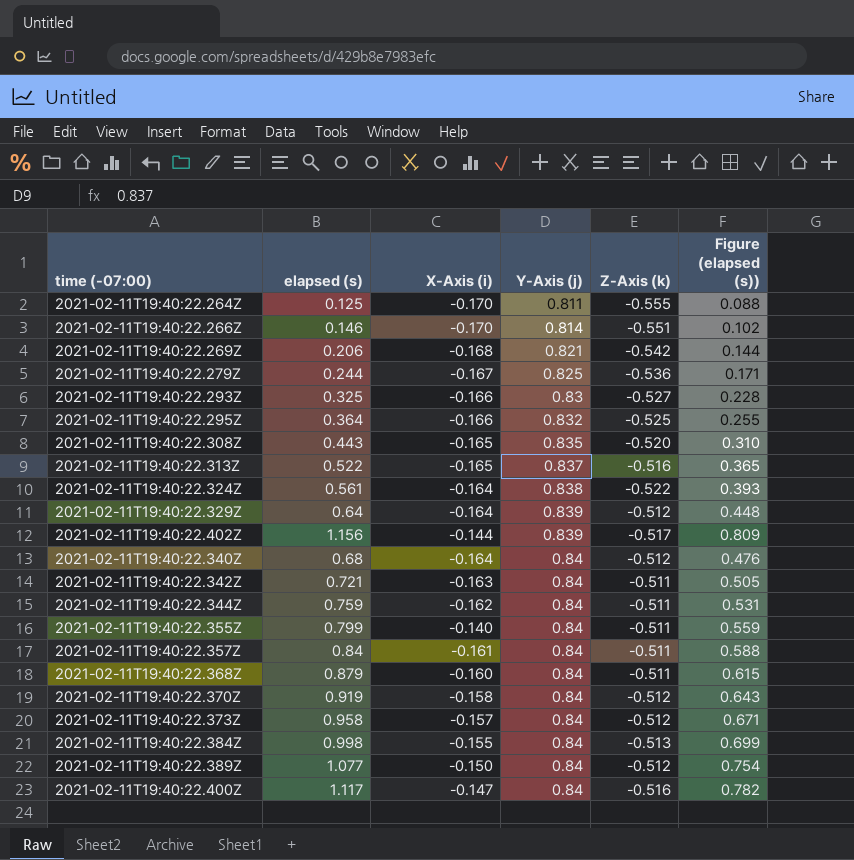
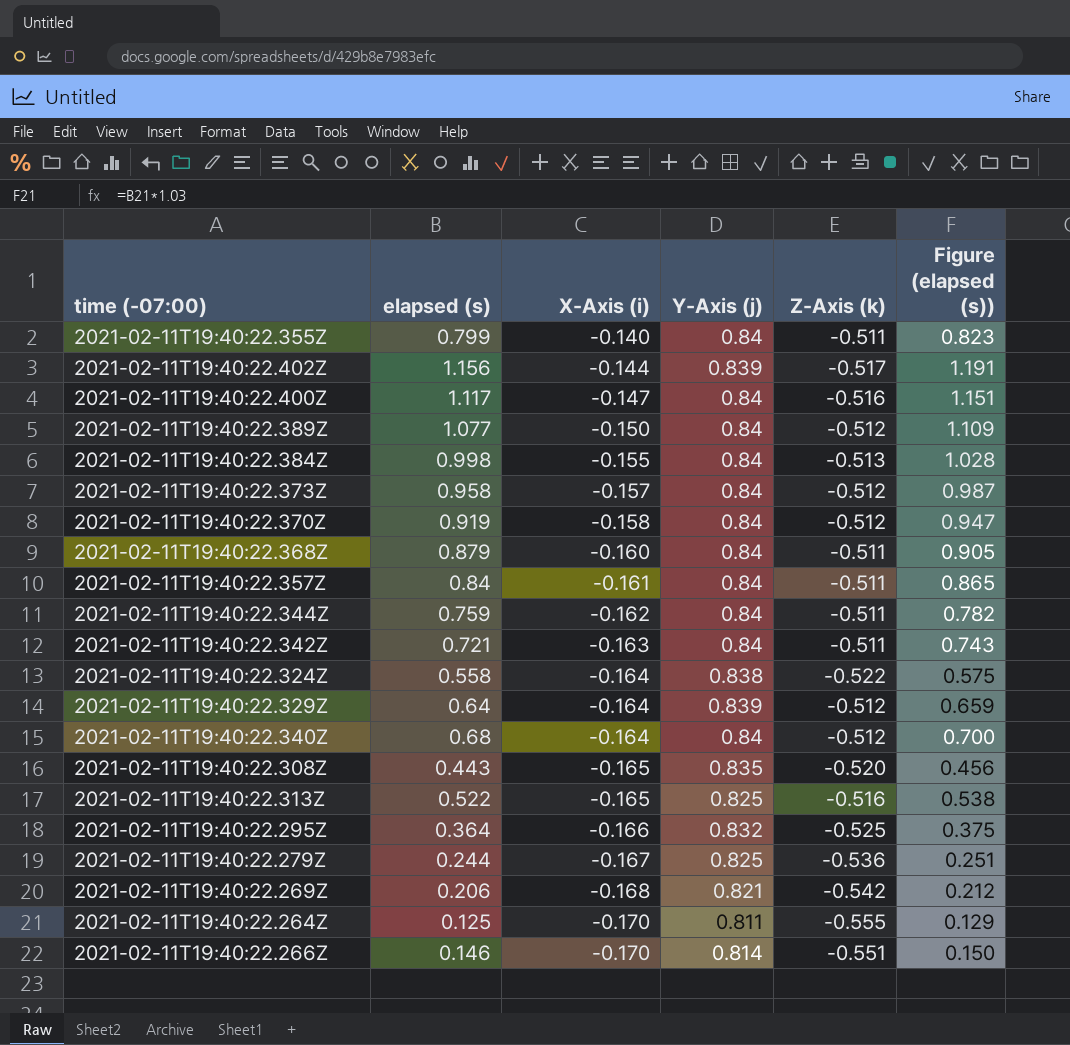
row order: Y-Axis (j) ascending -> X-Axis (i) descending
column Figure (elapsed (s)) | formula: [elapsed (s)] * 0.7 -> [elapsed (s)] * 1.03
row 2021-02-11T19:40:22.293Z: 0.325 | -0.166 | 0.83 | -0.527 | 0.228 -> none
2021-02-11T19:40:22.324Z | elapsed (s): 0.561 -> 0.558
2021-02-11T19:40:22.313Z | Y-Axis (j): 0.837 -> 0.825

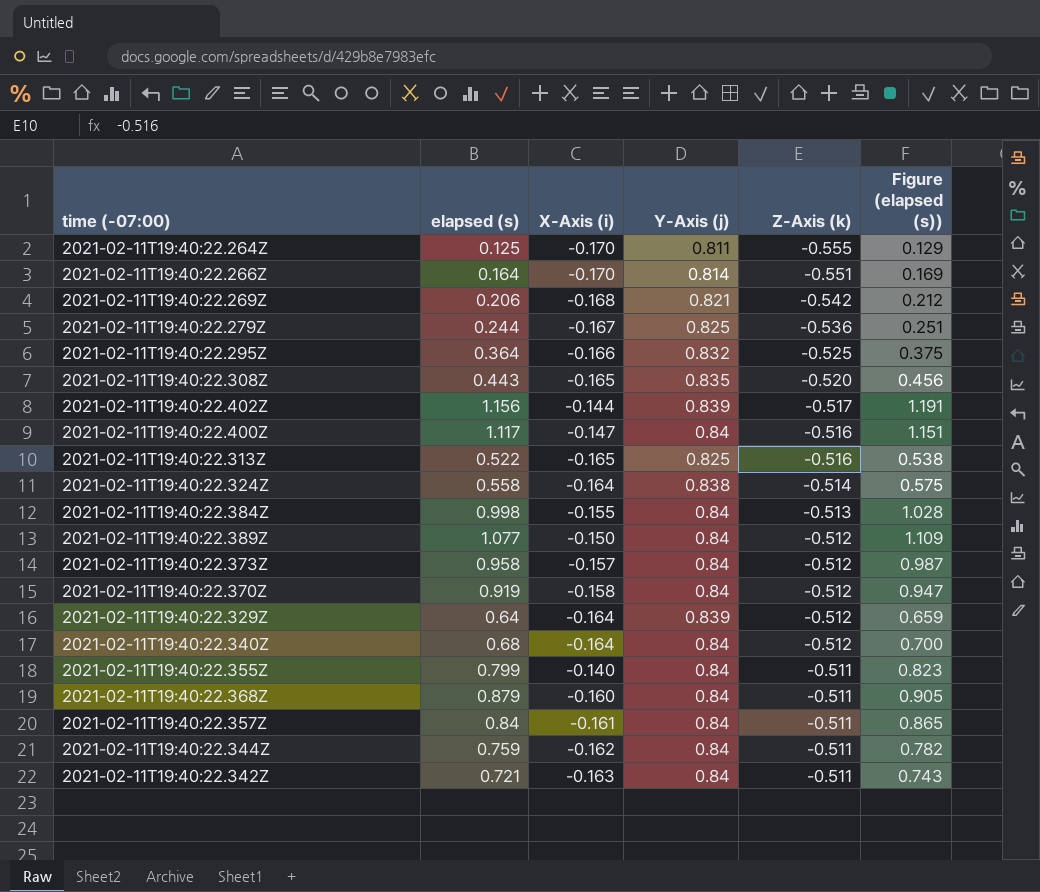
row order: X-Axis (i) descending -> Z-Axis (k) ascending
2021-02-11T19:40:22.266Z | elapsed (s): 0.146 -> 0.164
2021-02-11T19:40:22.266Z | Figure (elapsed (s)): 0.150 -> 0.169
2021-02-11T19:40:22.324Z | Z-Axis (k): -0.522 -> -0.514

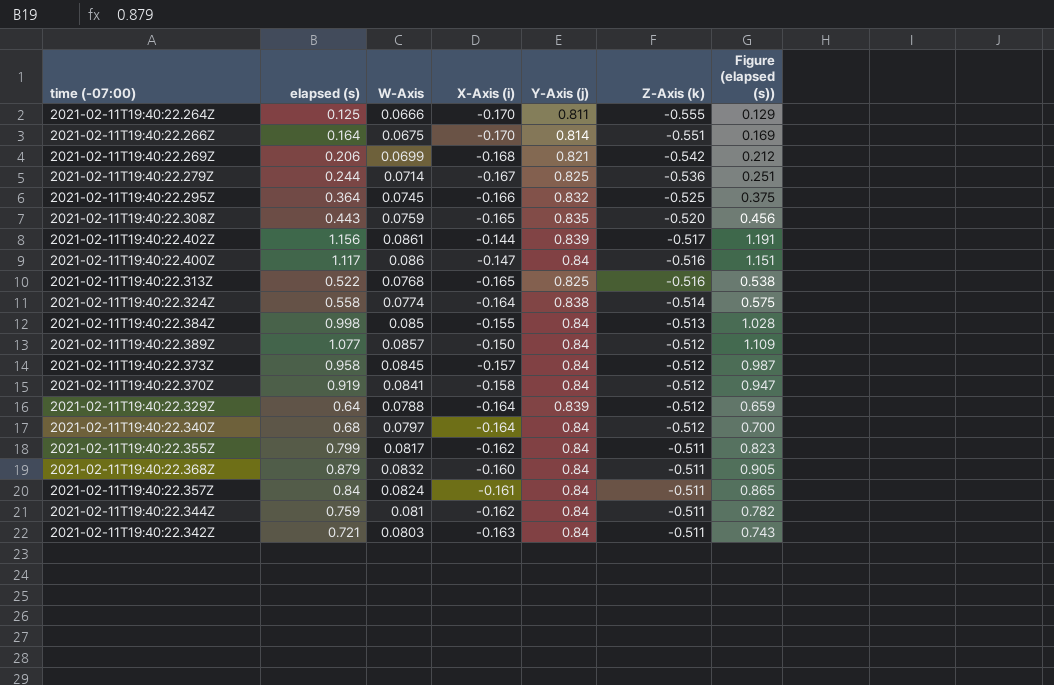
column W-Axis | position: none -> 3
2021-02-11T19:40:22.355Z | X-Axis (i): -0.140 -> -0.162

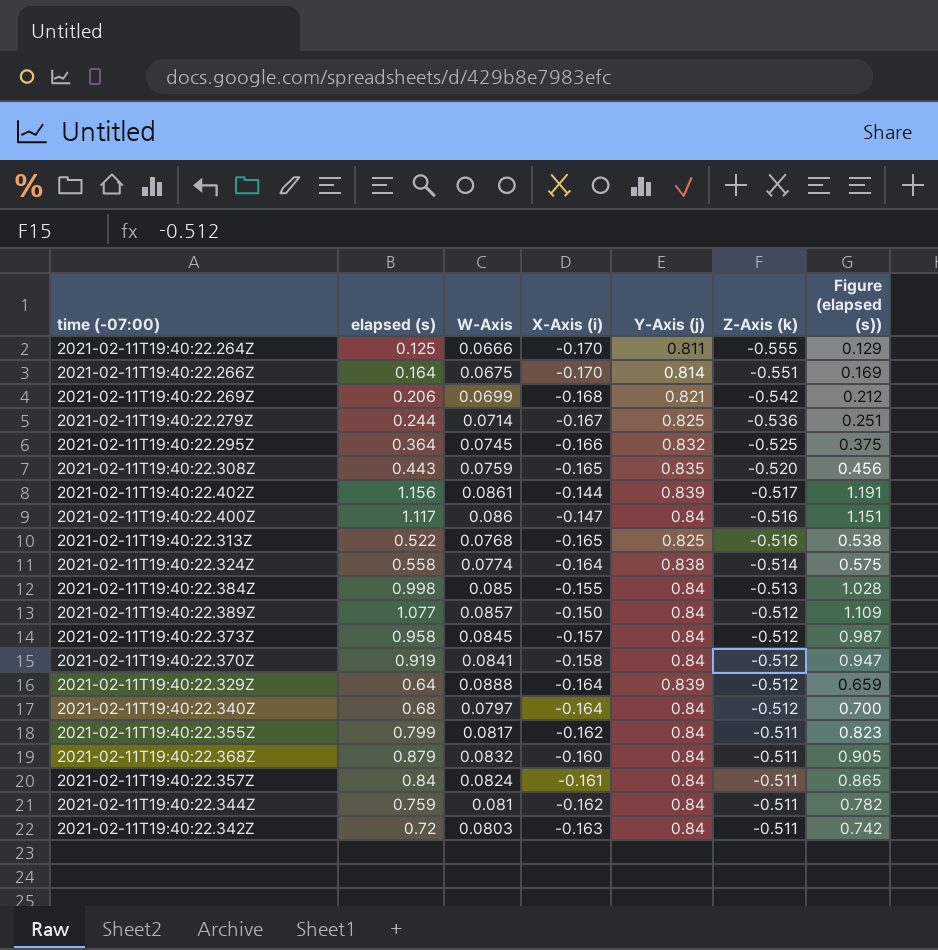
2021-02-11T19:40:22.329Z | W-Axis: 0.0788 -> 0.0888
2021-02-11T19:40:22.342Z | elapsed (s): 0.721 -> 0.72
2021-02-11T19:40:22.342Z | Figure (elapsed (s)): 0.743 -> 0.742

